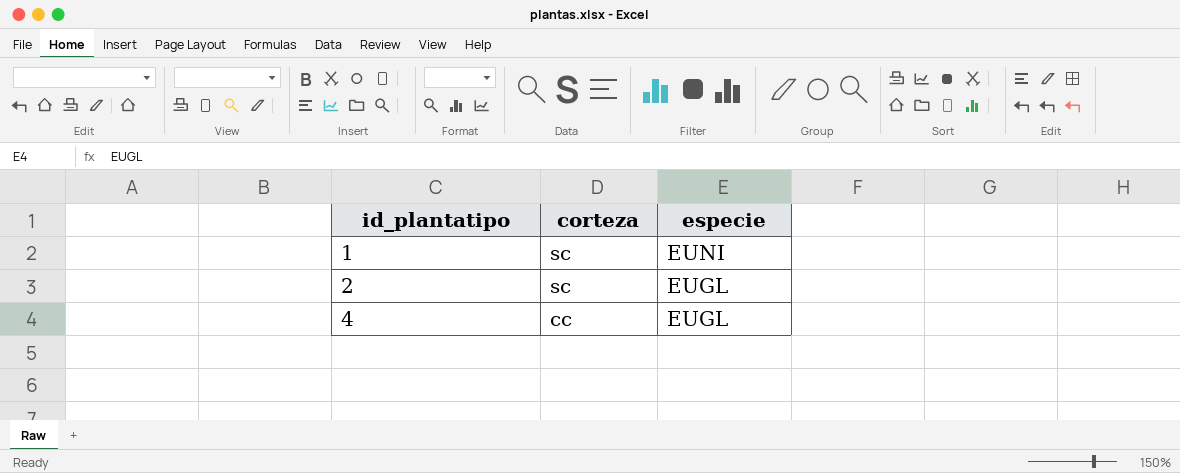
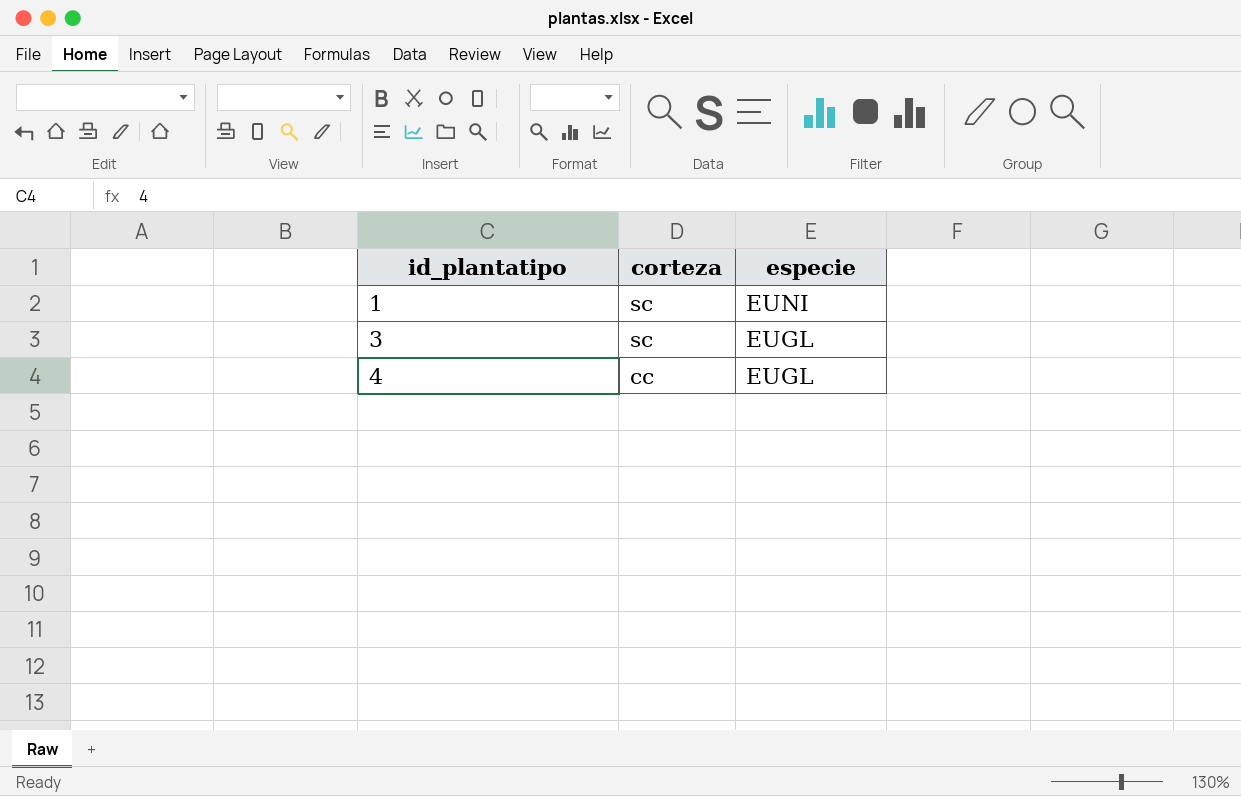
row 2: sc | EUGL -> none
row 3: none -> sc | EUGL

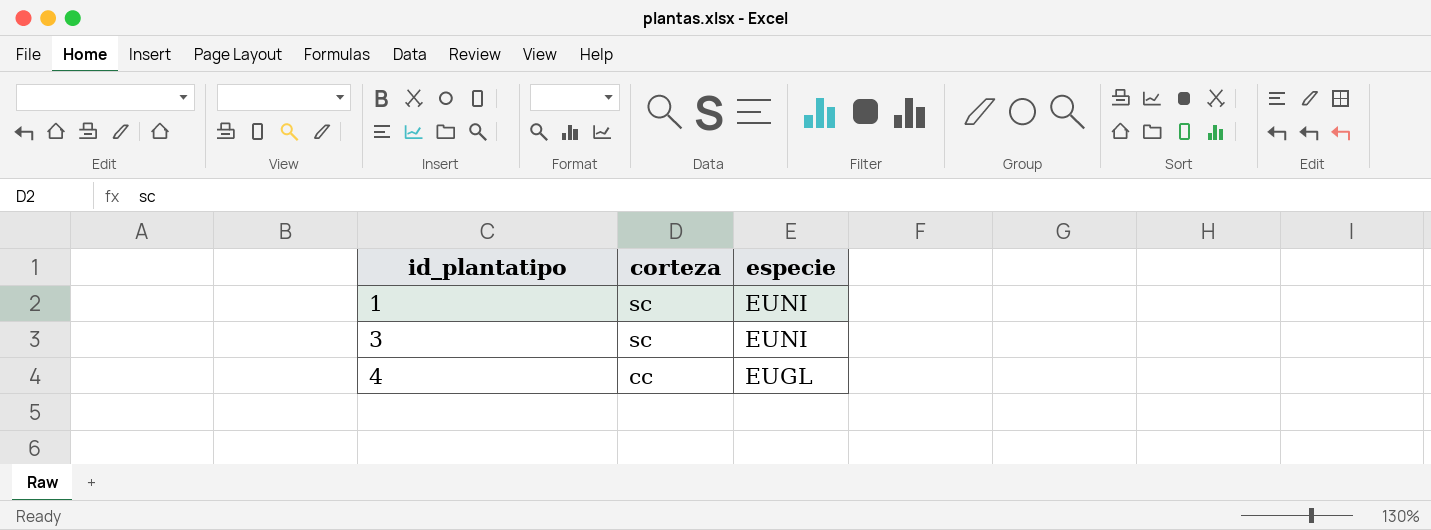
3 | especie: EUGL -> EUNI

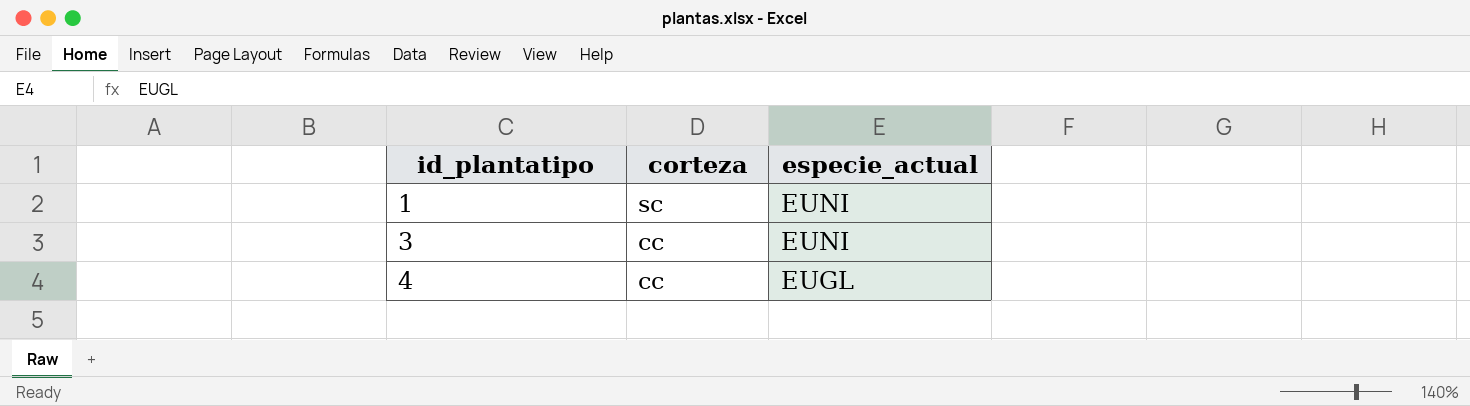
column name: especie -> especie_actual
3 | corteza: sc -> cc

